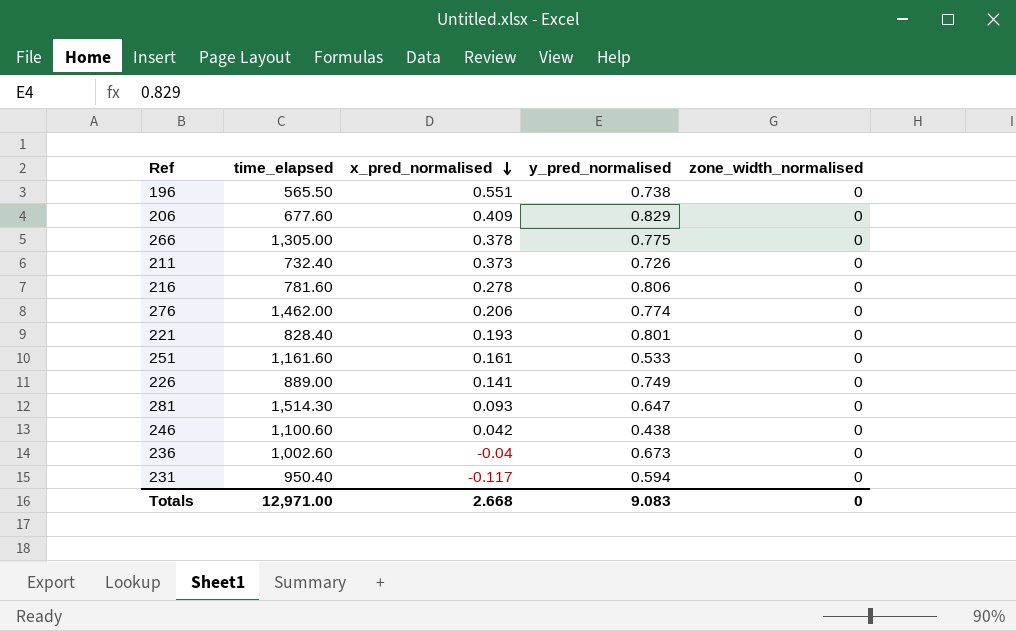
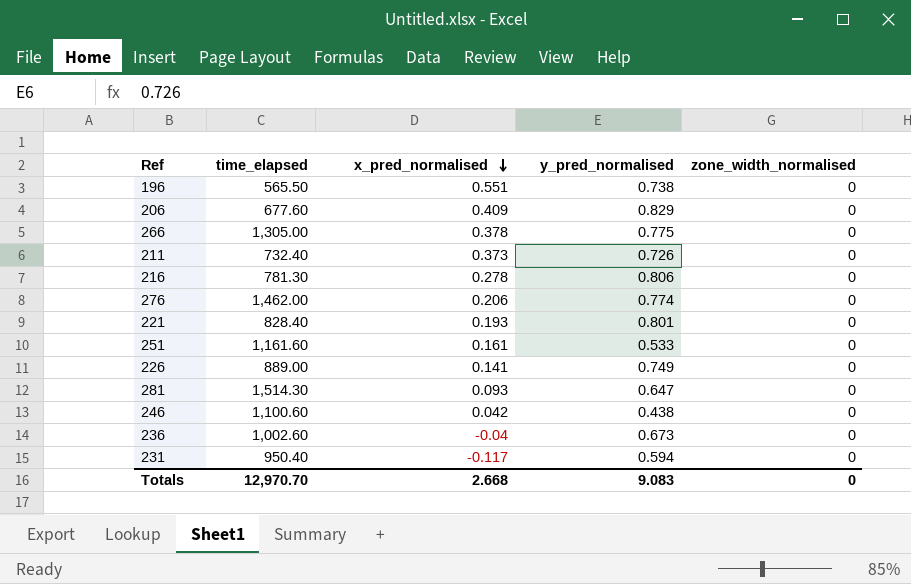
216 | time_elapsed: 781.60 -> 781.30
Totals | time_elapsed: 12,971.00 -> 12,970.70

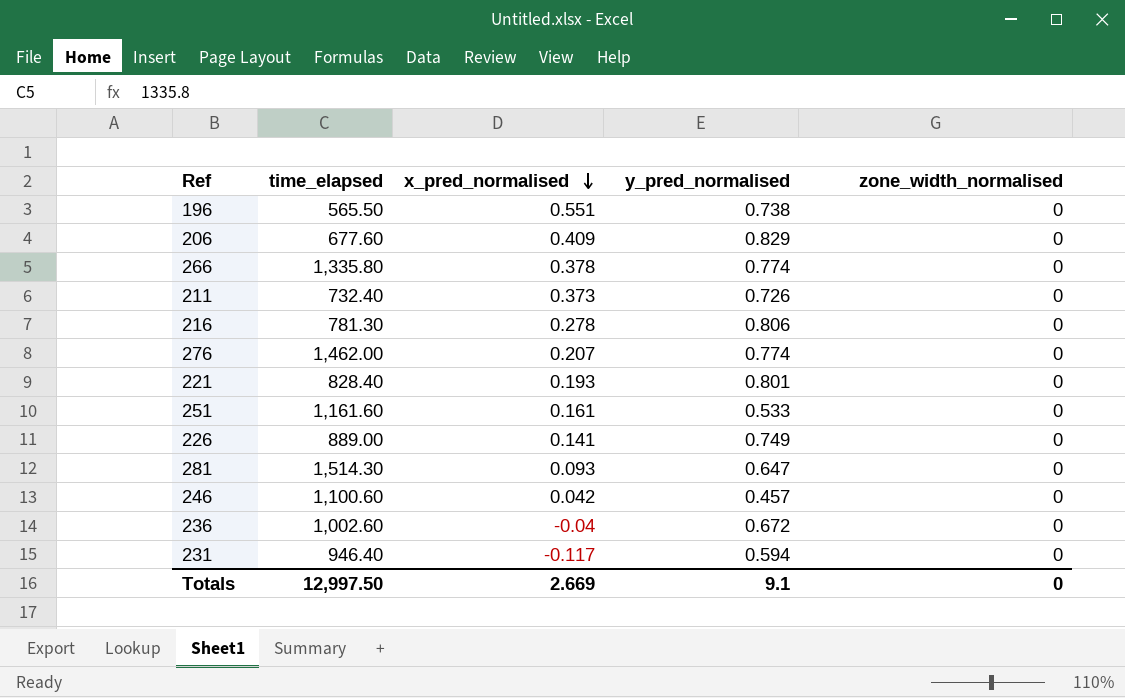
266 | time_elapsed: 1,305.00 -> 1,335.80
266 | y_pred_normalised: 0.775 -> 0.774
276 | x_pred_normalised: 0.206 -> 0.207
246 | y_pred_normalised: 0.438 -> 0.457
236 | y_pred_normalised: 0.673 -> 0.672
231 | time_elapsed: 950.40 -> 946.40
Totals | time_elapsed: 12,970.70 -> 12,997.50
Totals | x_pred_normalised: 2.668 -> 2.669
Totals | y_pred_normalised: 9.083 -> 9.1

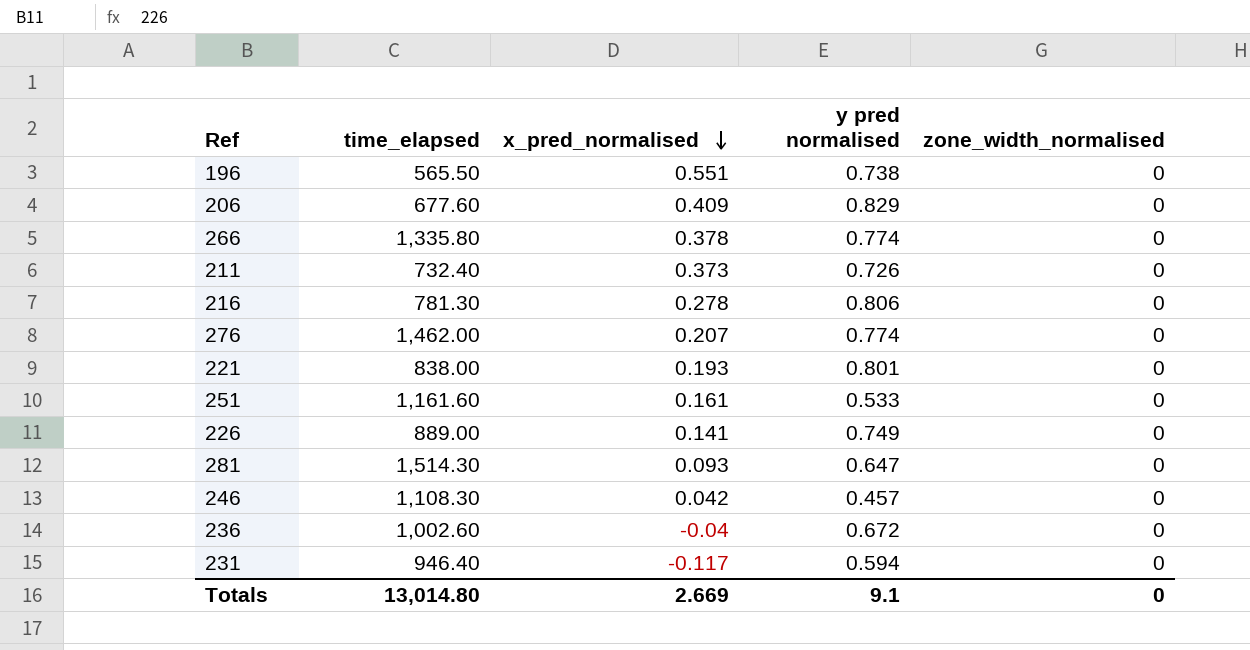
column name: y_pred_normalised -> y pred normalised
221 | time_elapsed: 828.40 -> 838.00
246 | time_elapsed: 1,100.60 -> 1,108.30
Totals | time_elapsed: 12,997.50 -> 13,014.80

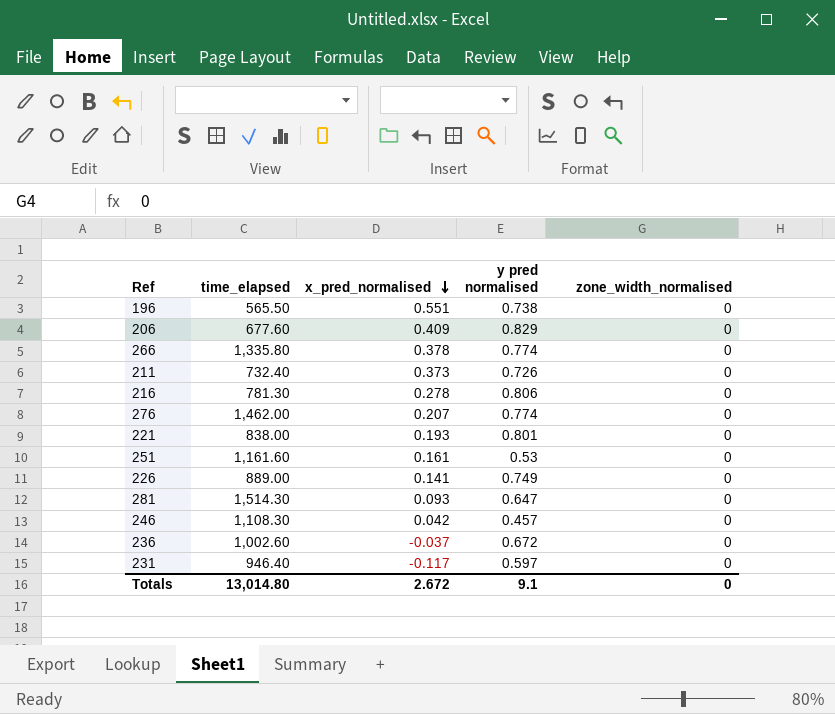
251 | y pred normalised: 0.533 -> 0.53
236 | x_pred_normalised: -0.04 -> -0.037
231 | y pred normalised: 0.594 -> 0.597
Totals | x_pred_normalised: 2.669 -> 2.672

